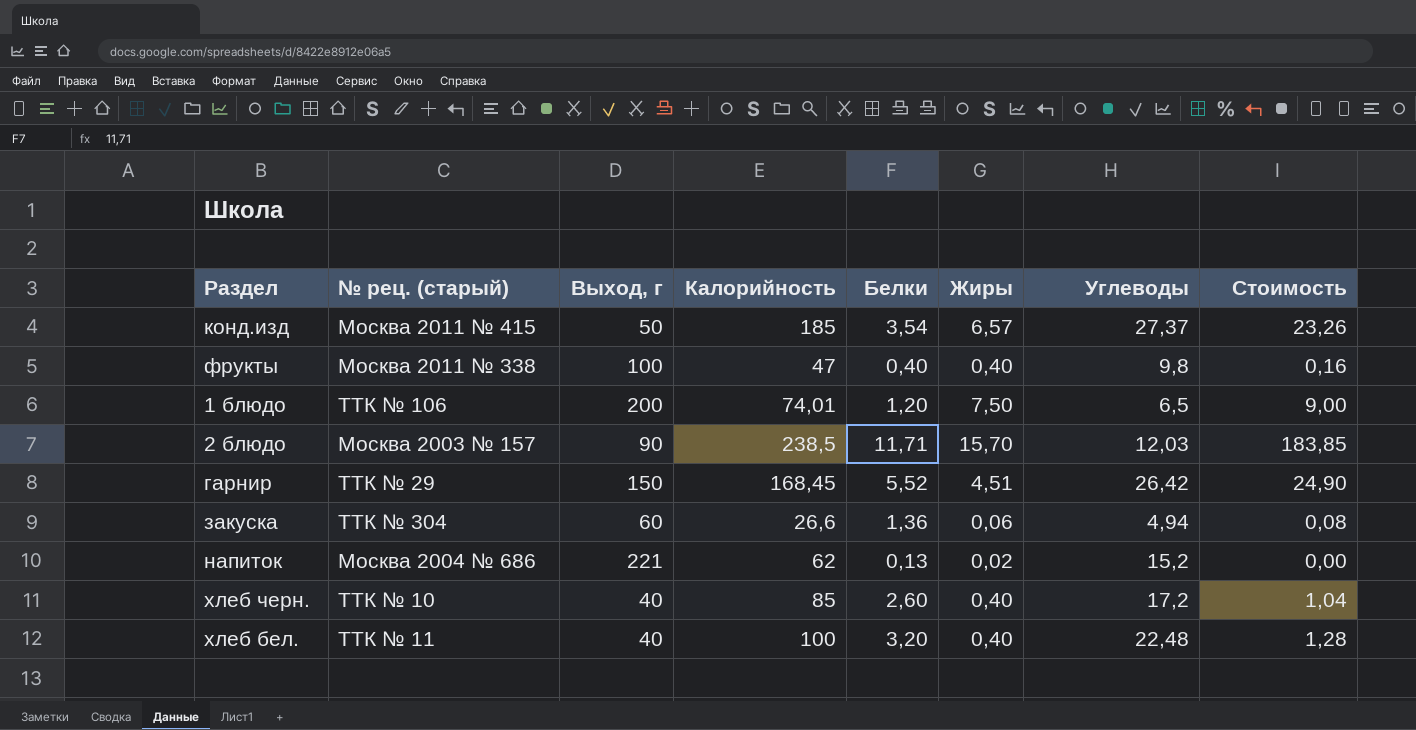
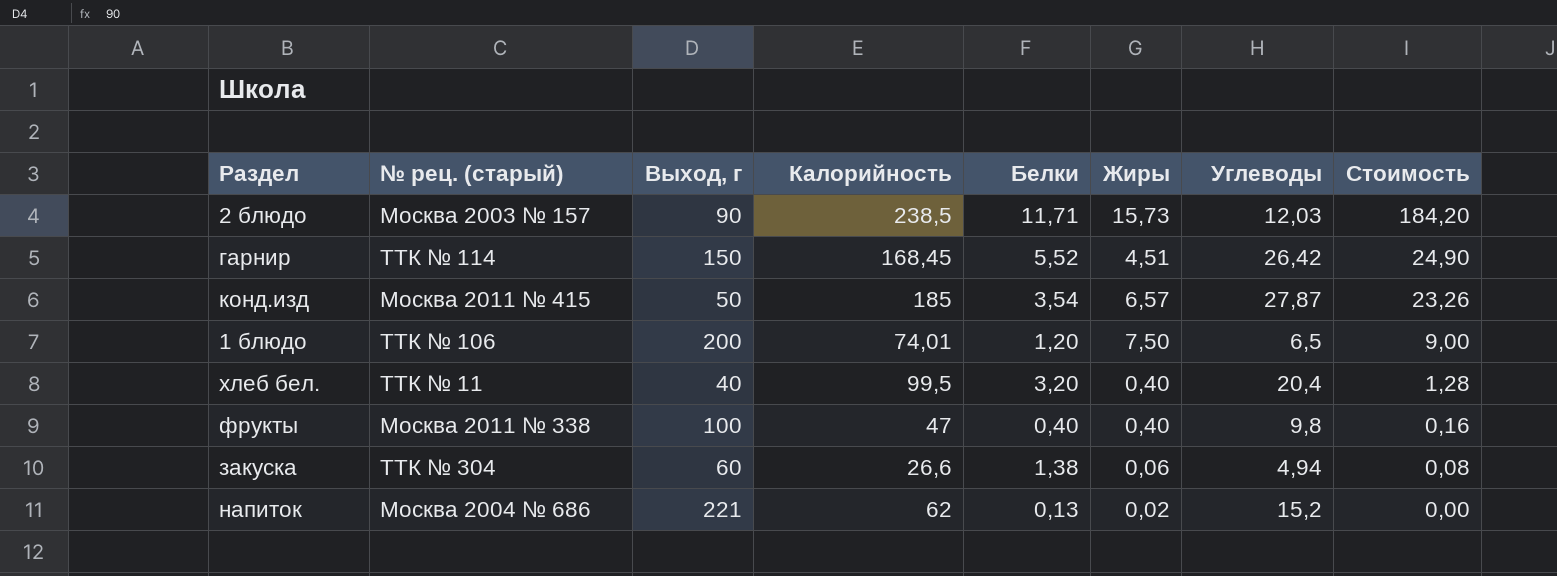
row order: none -> Стоимость descending
row хлеб черн.: ТТК № 10 | 40 | 85 | 2,60 | 0,40 | 17,2 | 1,04 -> none
2 блюдо | Жиры: 15,70 -> 15,73
2 блюдо | Стоимость: 183,85 -> 184,20
гарнир | № рец. (старый): ТТК № 29 -> ТТК № 114
конд.изд | Углеводы: 27,37 -> 27,87
хлеб бел. | Калорийность: 100 -> 99,5
хлеб бел. | Углеводы: 22,48 -> 20,4
закуска | Белки: 1,36 -> 1,38

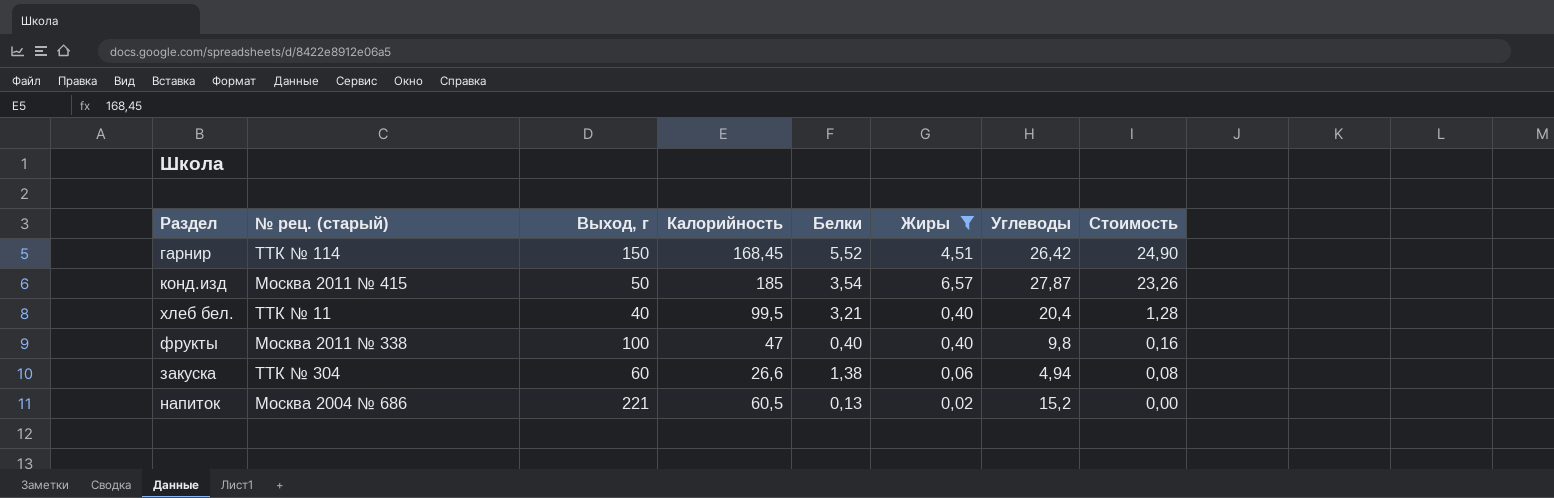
filter: none -> Жиры <= 6,57
хлеб бел. | Белки: 3,20 -> 3,21
напиток | Калорийность: 62 -> 60,5

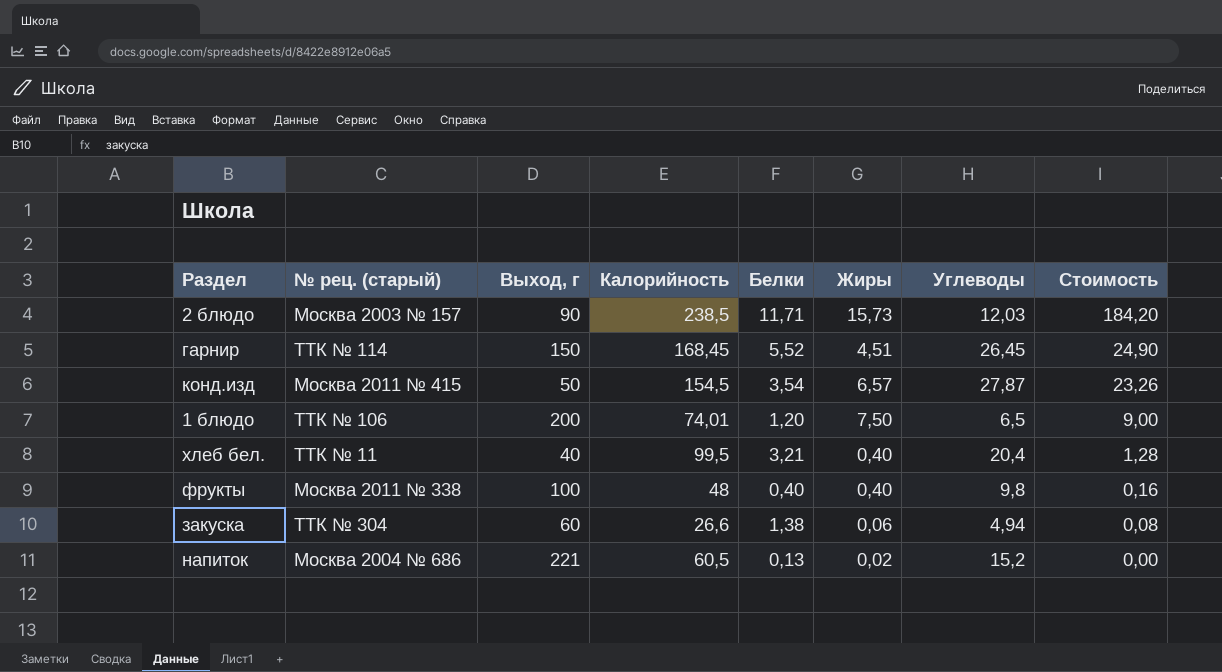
filter: Жиры <= 6,57 -> none
гарнир | Углеводы: 26,42 -> 26,45
конд.изд | Калорийность: 185 -> 154,5
фрукты | Калорийность: 47 -> 48

